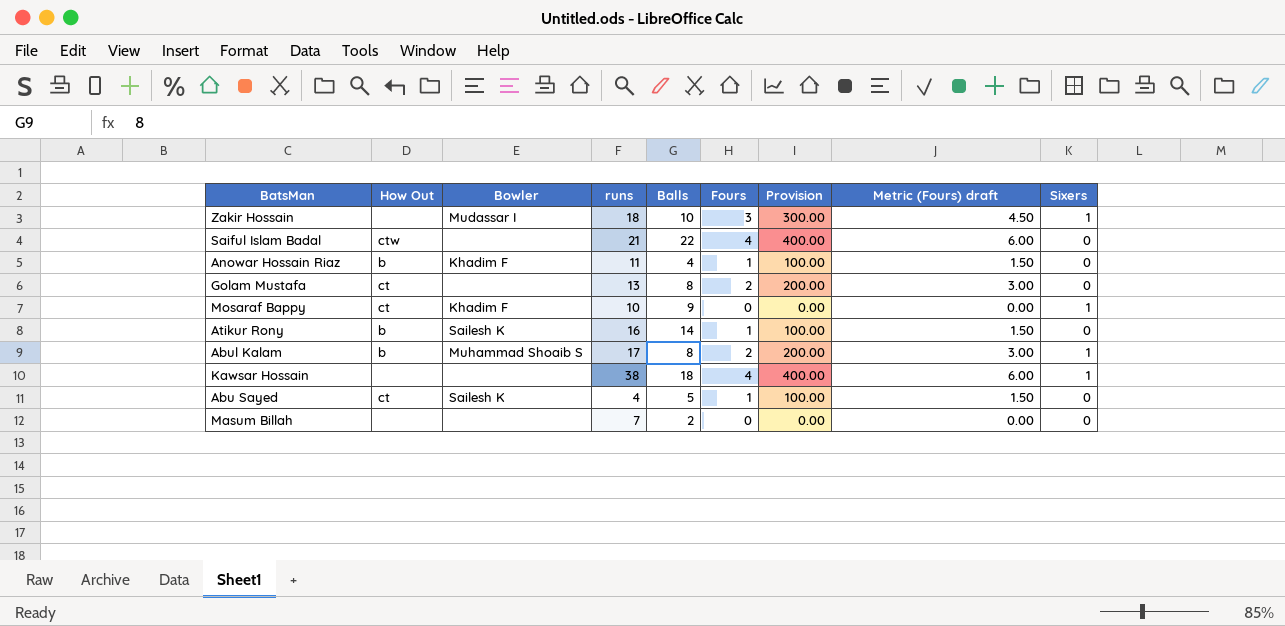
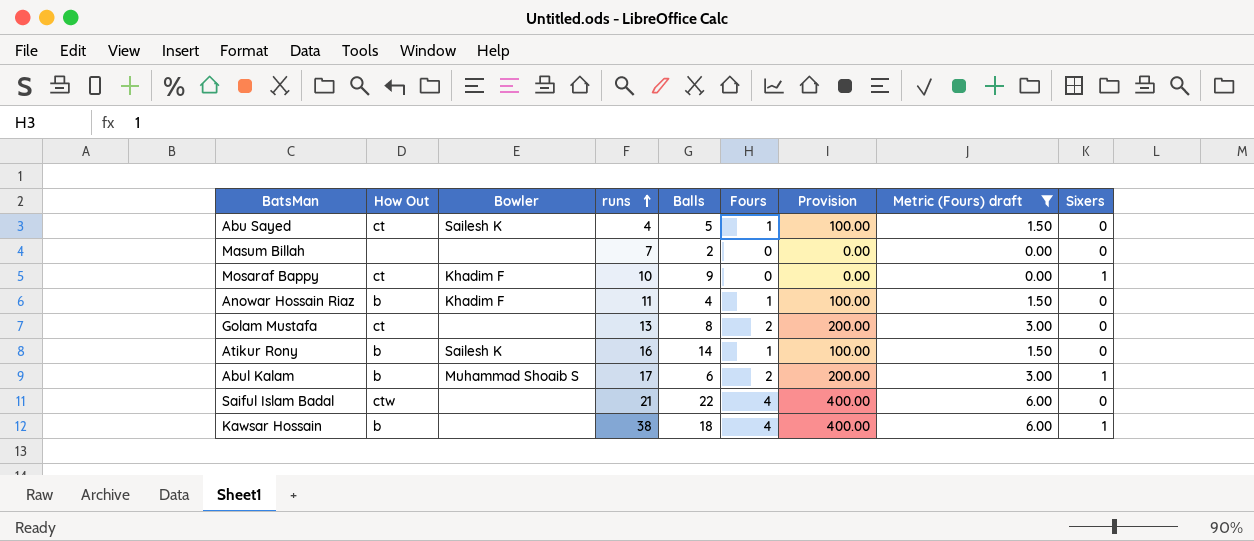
filter: none -> Metric (Fours) draft != 4.50
row order: none -> runs ascending
Abul Kalam | Balls: 8 -> 6
Kawsar Hossain | How Out: none -> b

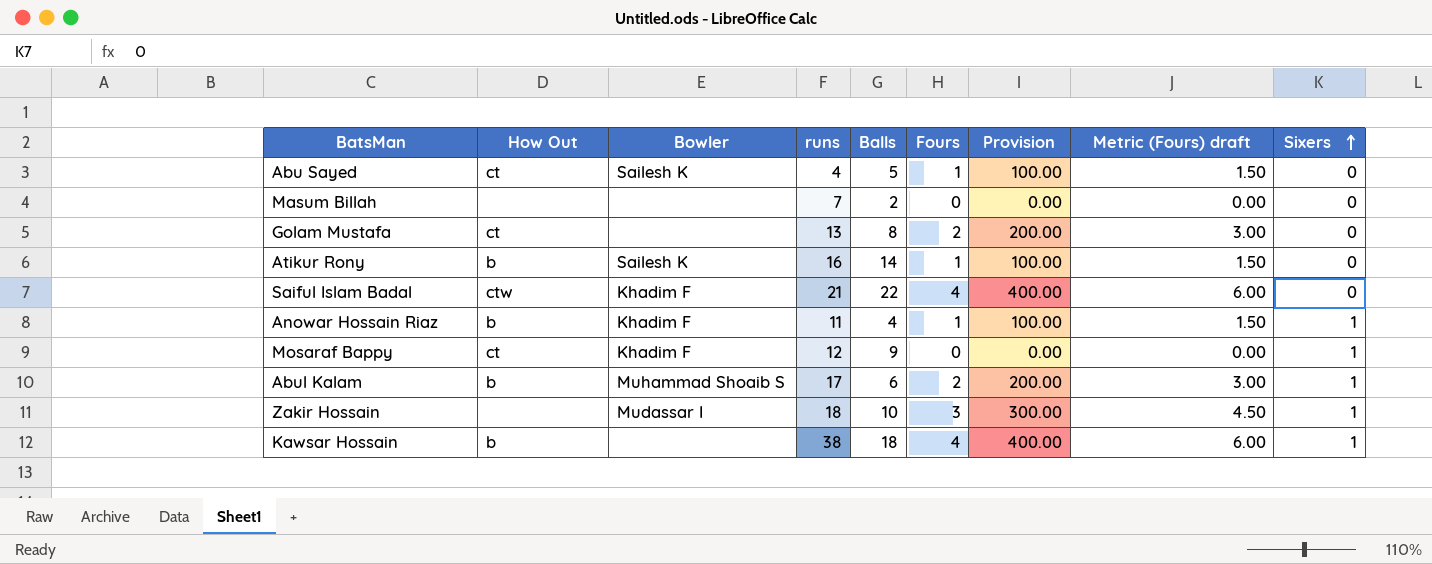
filter: Metric (Fours) draft != 4.50 -> none
row order: runs ascending -> Sixers ascending
Saiful Islam Badal | Bowler: none -> Khadim F
Anowar Hossain Riaz | Sixers: 0 -> 1
Mosaraf Bappy | runs: 10 -> 12

